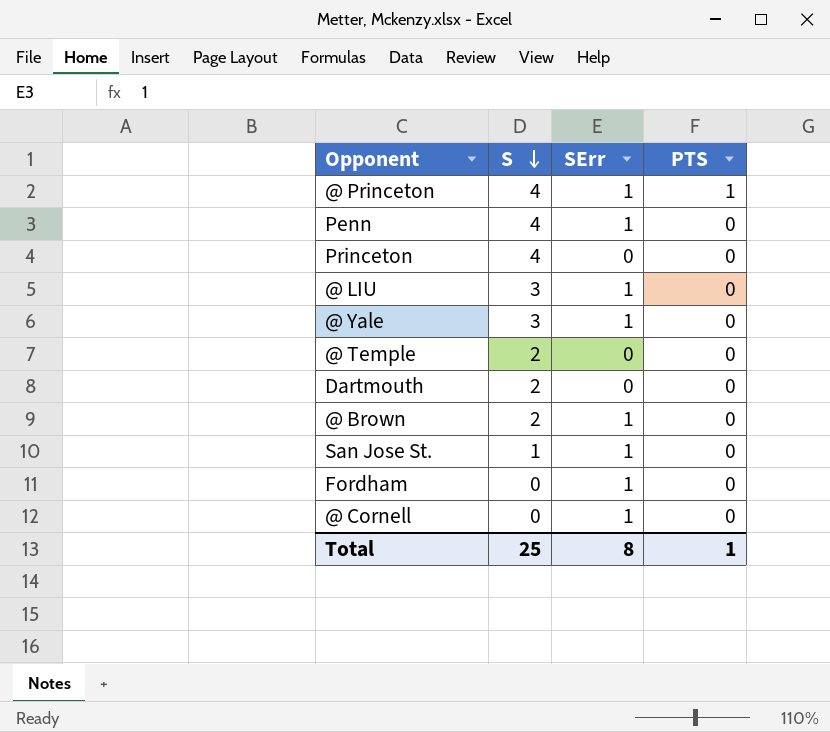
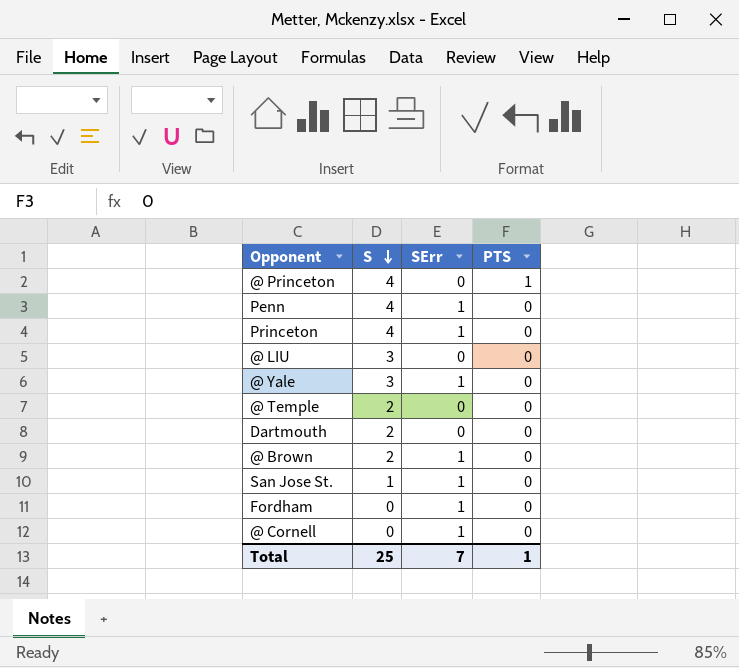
@ Princeton | SErr: 1 -> 0
Princeton | SErr: 0 -> 1
@ LIU | SErr: 1 -> 0
Total | SErr: 8 -> 7

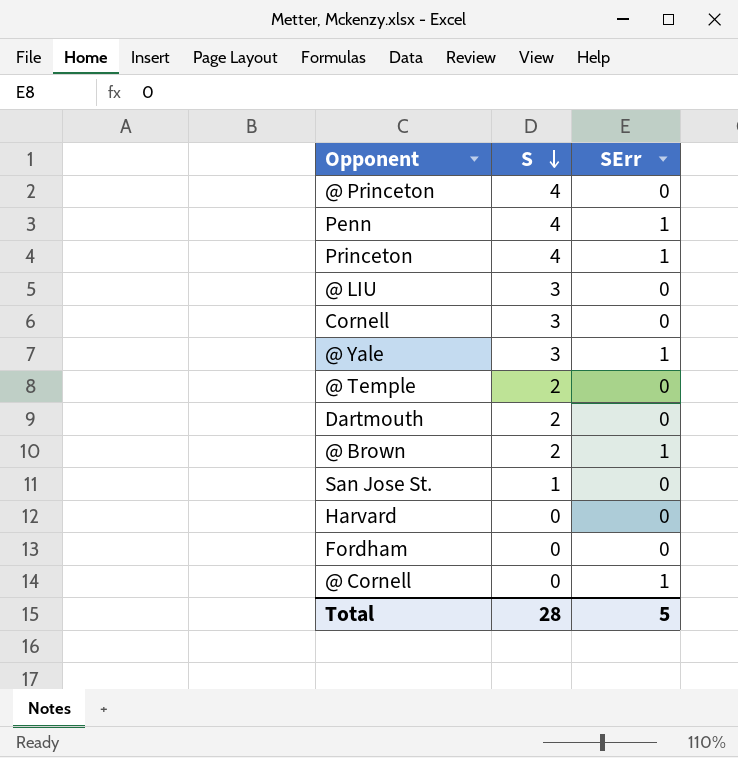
column PTS | position: 4 -> none
row Cornell: none -> 3 | 0
San Jose St. | SErr: 1 -> 0
row Harvard: none -> 0 | 0
Fordham | SErr: 1 -> 0
Total | S: 25 -> 28
Total | SErr: 7 -> 5

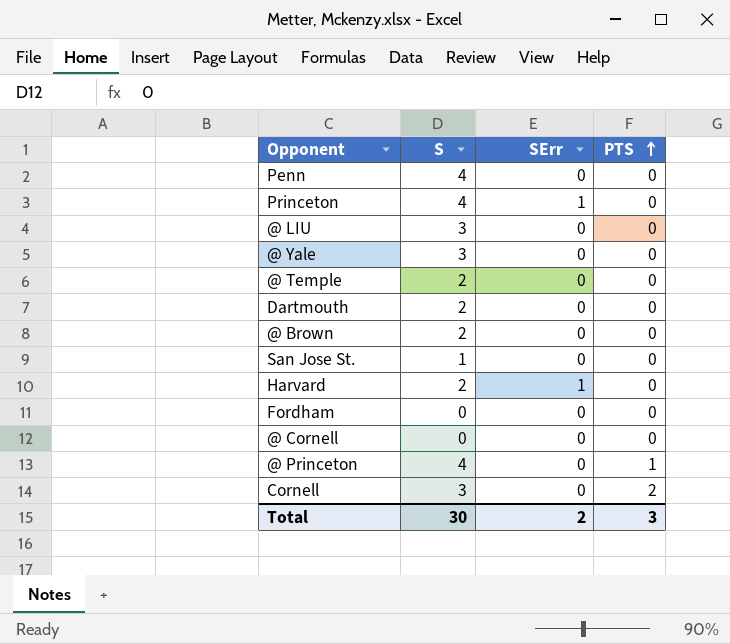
row order: S descending -> PTS ascending
column PTS | position: none -> 4
Penn | SErr: 1 -> 0
@ Yale | SErr: 1 -> 0
@ Brown | SErr: 1 -> 0
Harvard | S: 0 -> 2
Harvard | SErr: 0 -> 1
@ Cornell | SErr: 1 -> 0
Total | S: 28 -> 30
Total | SErr: 5 -> 2

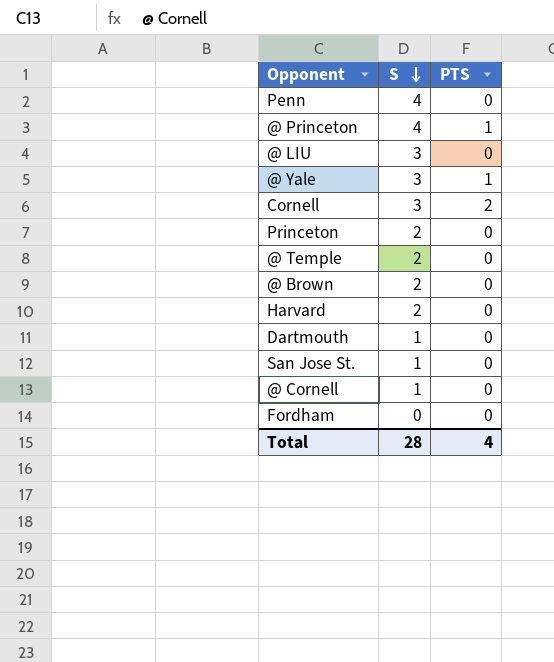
row order: PTS ascending -> S descending
column SErr | position: 3 -> none
@ Yale | PTS: 0 -> 1
Princeton | S: 4 -> 2
Dartmouth | S: 2 -> 1
@ Cornell | S: 0 -> 1
Total | S: 30 -> 28
Total | PTS: 3 -> 4

